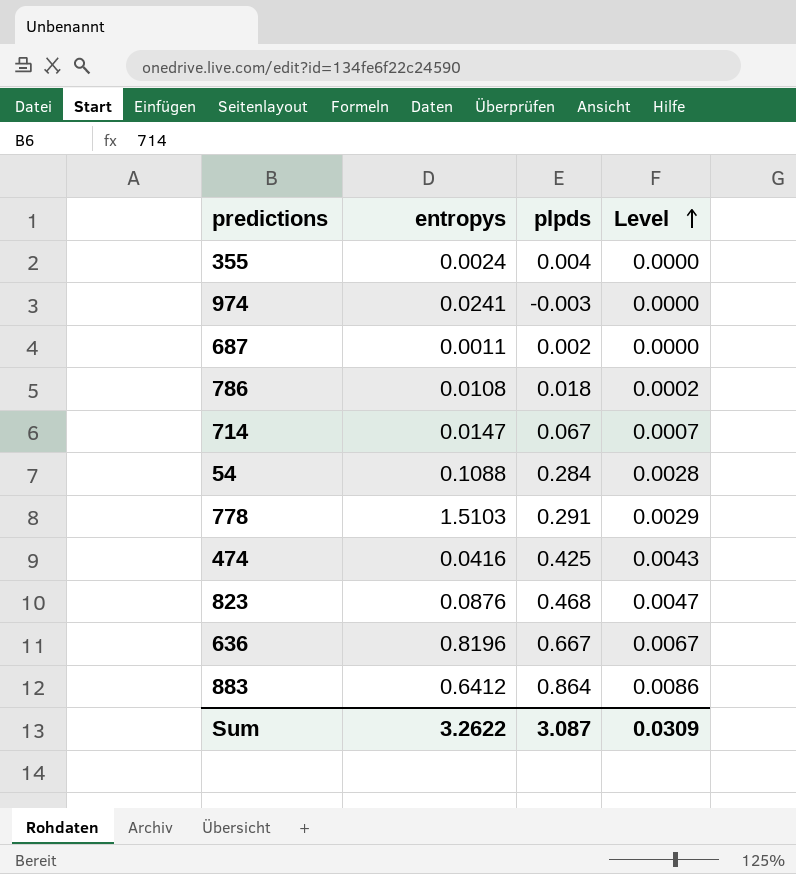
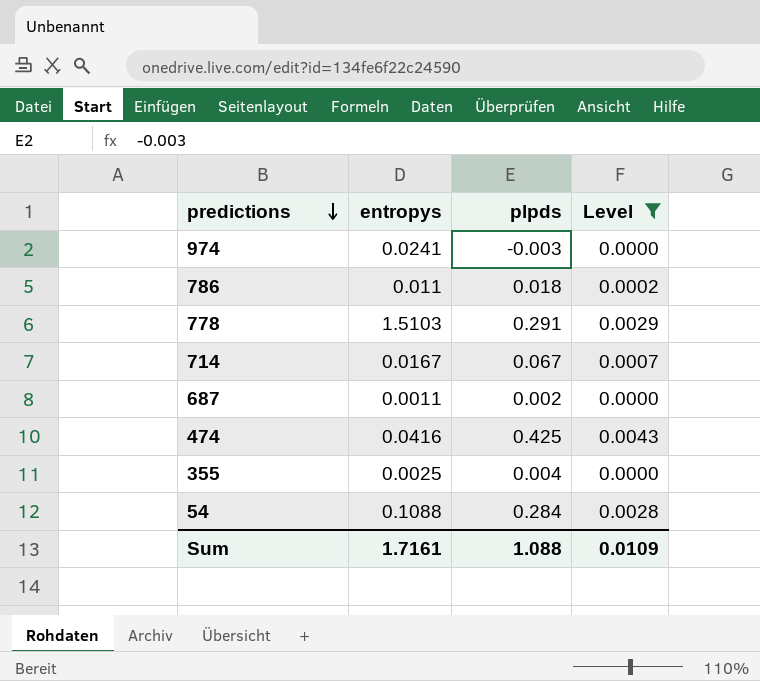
filter: none -> Level <= 0.0043
row order: Level ascending -> predictions descending
786 | entropys: 0.0108 -> 0.011
714 | entropys: 0.0147 -> 0.0167
355 | entropys: 0.0024 -> 0.0025
Sum | entropys: 3.2622 -> 1.7161
Sum | plpds: 3.087 -> 1.088
Sum | Level: 0.0309 -> 0.0109

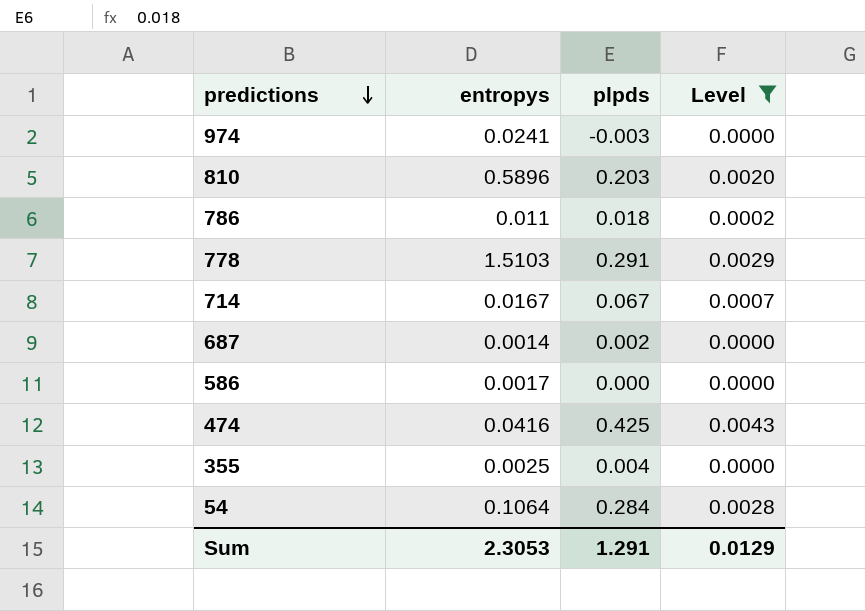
row 810: none -> 0.5896 | 0.203 | 0.0020
687 | entropys: 0.0011 -> 0.0014
row 586: none -> 0.0017 | 0.000 | 0.0000
54 | entropys: 0.1088 -> 0.1064
Sum | entropys: 1.7161 -> 2.3053
Sum | plpds: 1.088 -> 1.291
Sum | Level: 0.0109 -> 0.0129

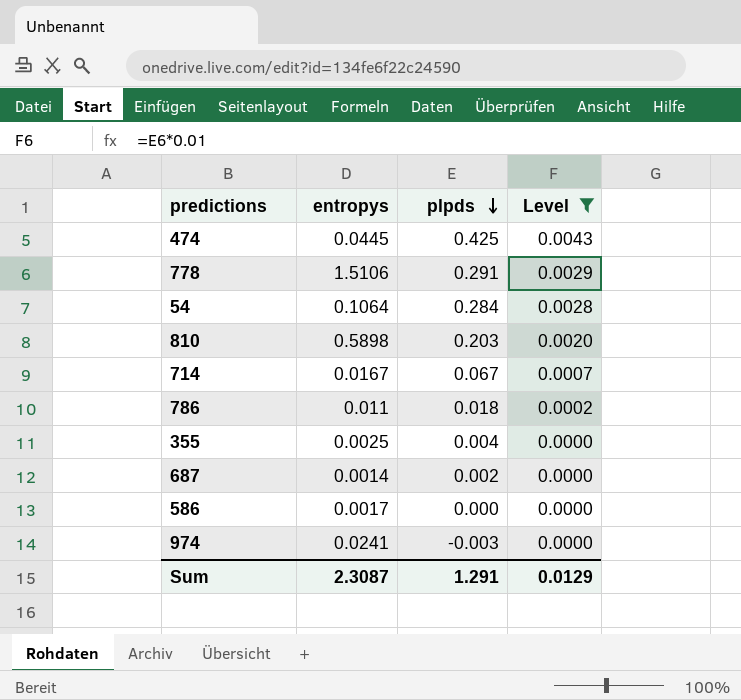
row order: predictions descending -> plpds descending
474 | entropys: 0.0416 -> 0.0445
778 | entropys: 1.5103 -> 1.5106
810 | entropys: 0.5896 -> 0.5898
Sum | entropys: 2.3053 -> 2.3087

